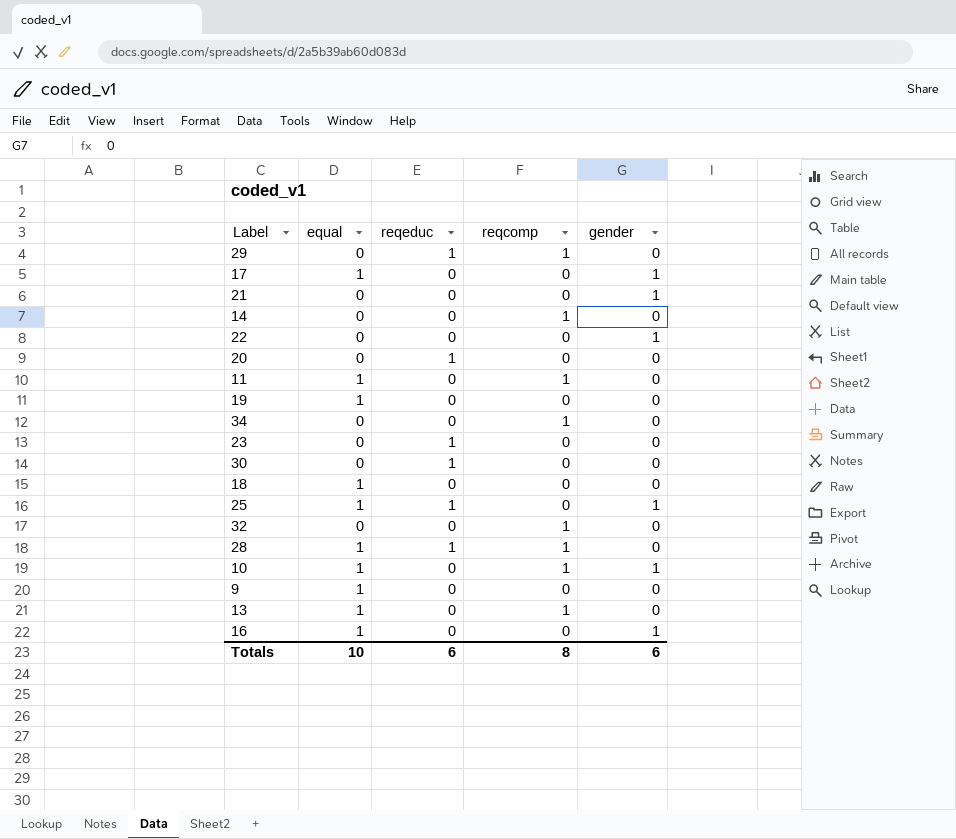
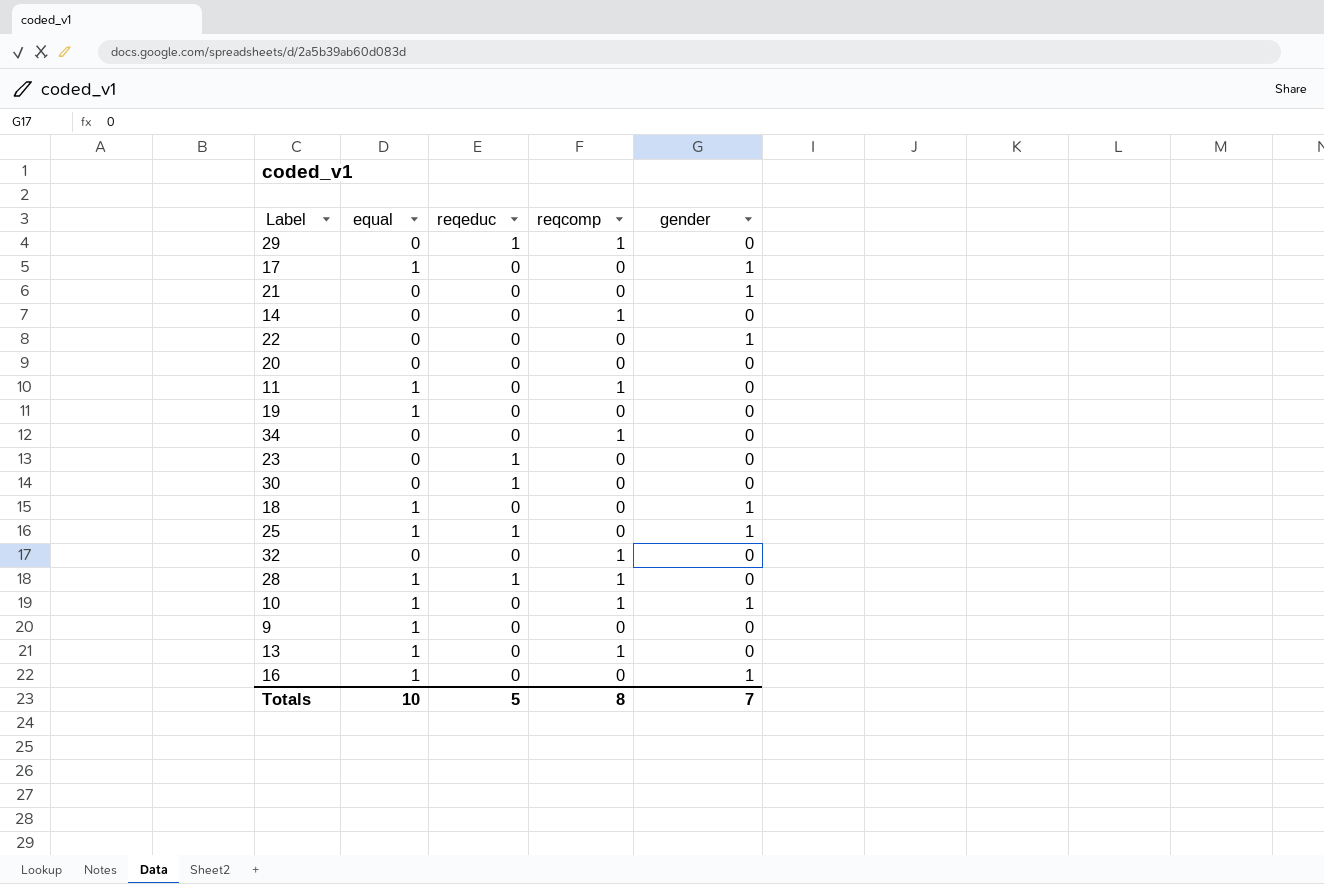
20 | reqeduc: 1 -> 0
18 | gender: 0 -> 1
Totals | reqeduc: 6 -> 5
Totals | gender: 6 -> 7

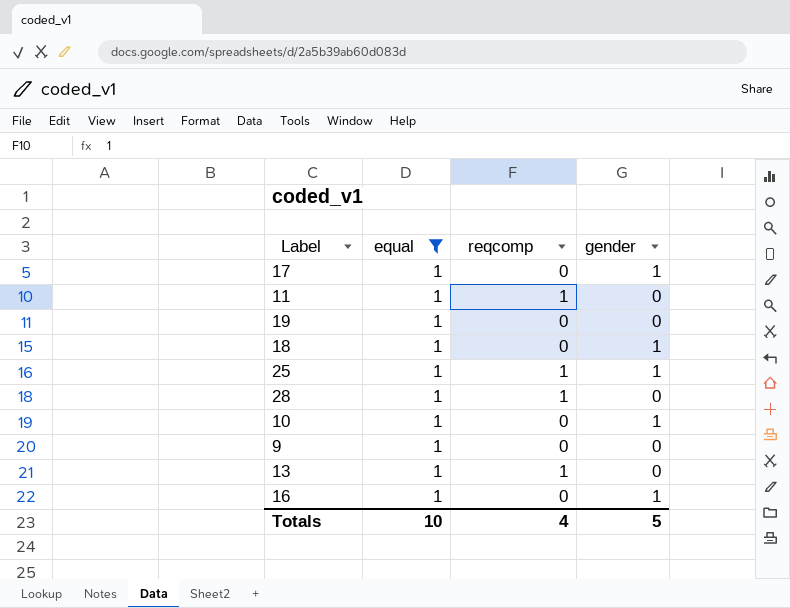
filter: none -> equal = 1
column reqeduc | position: 3 -> none
25 | reqcomp: 0 -> 1
10 | reqcomp: 1 -> 0
Totals | reqcomp: 8 -> 4
Totals | gender: 7 -> 5

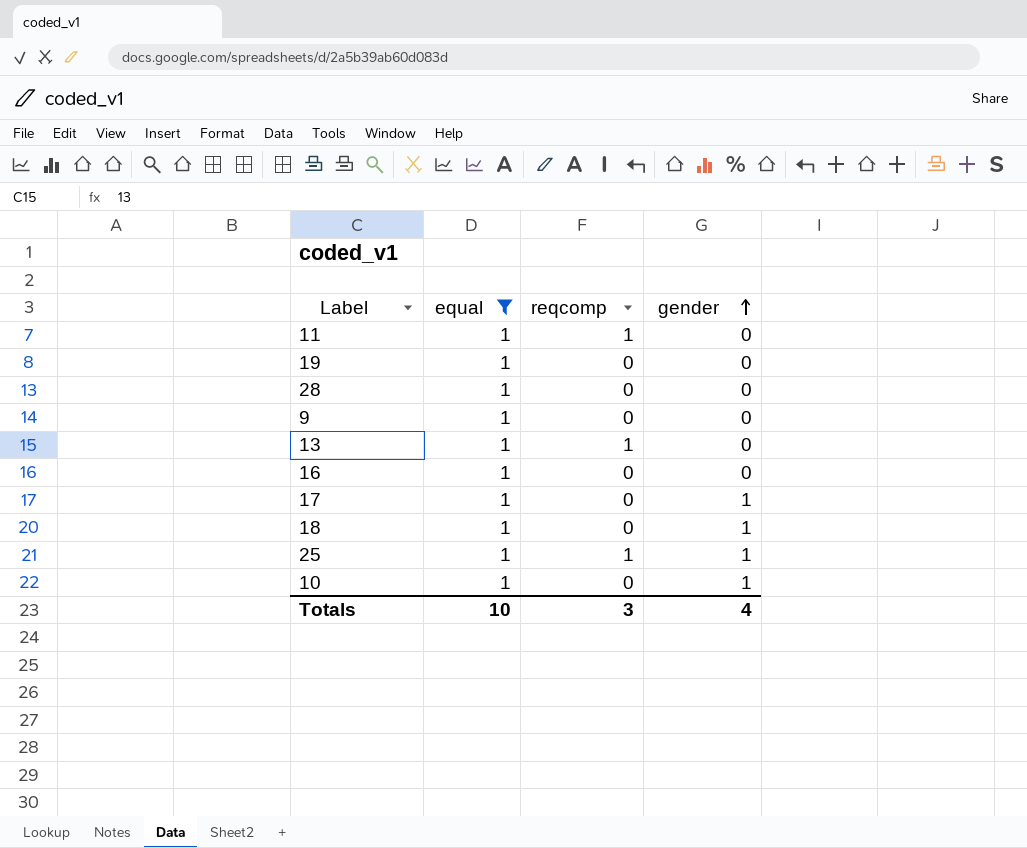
row order: none -> gender ascending
28 | reqcomp: 1 -> 0
16 | gender: 1 -> 0
Totals | reqcomp: 4 -> 3
Totals | gender: 5 -> 4

